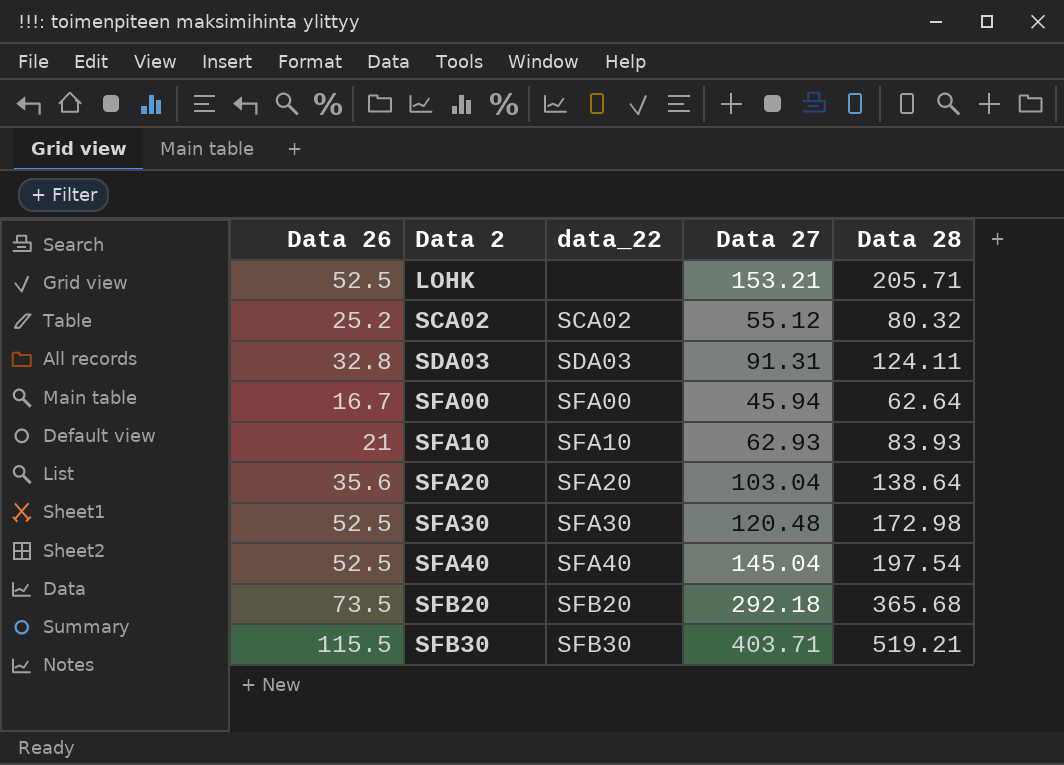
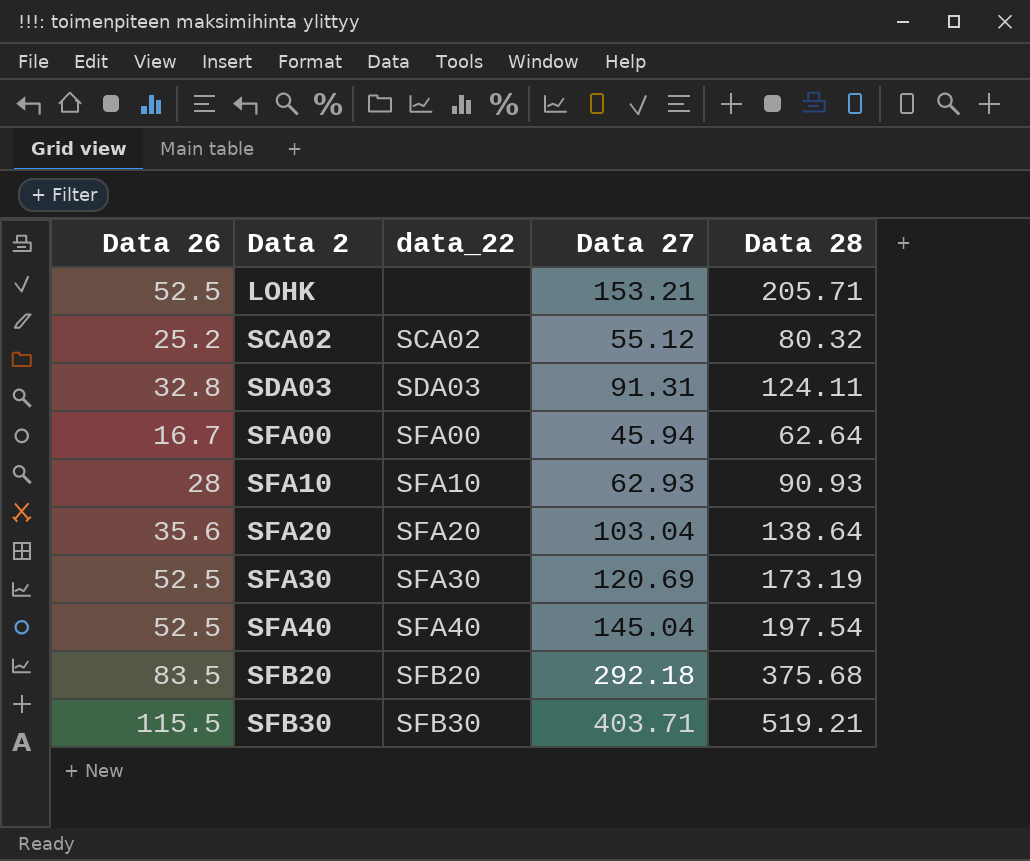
SFA10 | Data 26: 21 -> 28
SFA10 | Data 28: 83.93 -> 90.93
SFA30 | Data 27: 120.48 -> 120.69
SFA30 | Data 28: 172.98 -> 173.19
SFB20 | Data 26: 73.5 -> 83.5
SFB20 | Data 28: 365.68 -> 375.68

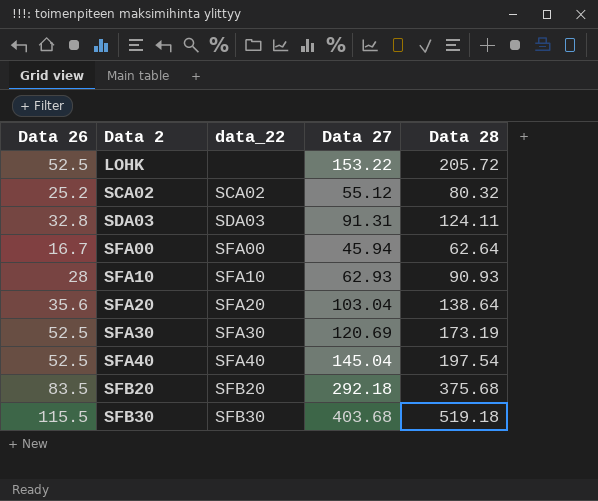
LOHK | Data 27: 153.21 -> 153.22
LOHK | Data 28: 205.71 -> 205.72
SFB30 | Data 27: 403.71 -> 403.68
SFB30 | Data 28: 519.21 -> 519.18

